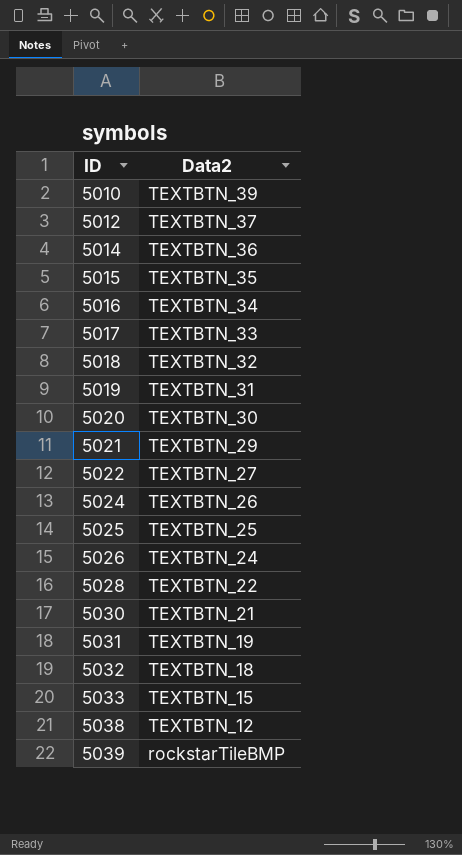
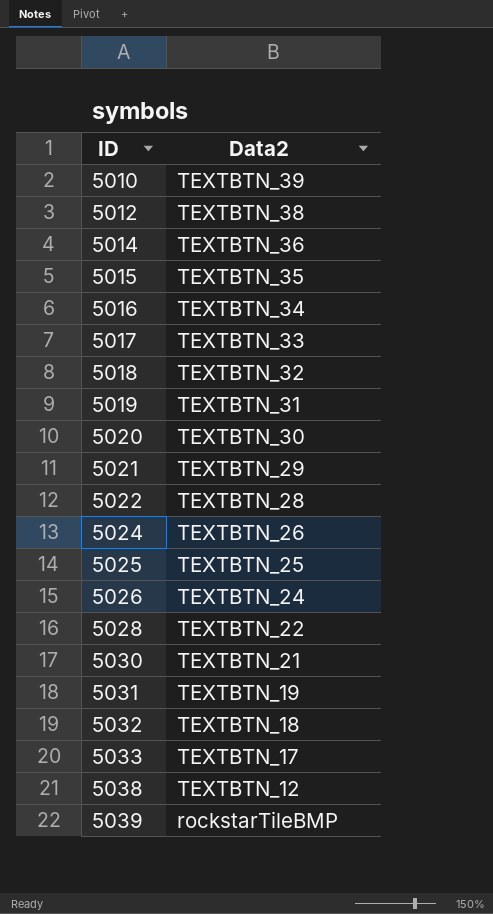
5012 | Data2: TEXTBTN_37 -> TEXTBTN_38
5022 | Data2: TEXTBTN_27 -> TEXTBTN_28
5033 | Data2: TEXTBTN_15 -> TEXTBTN_17

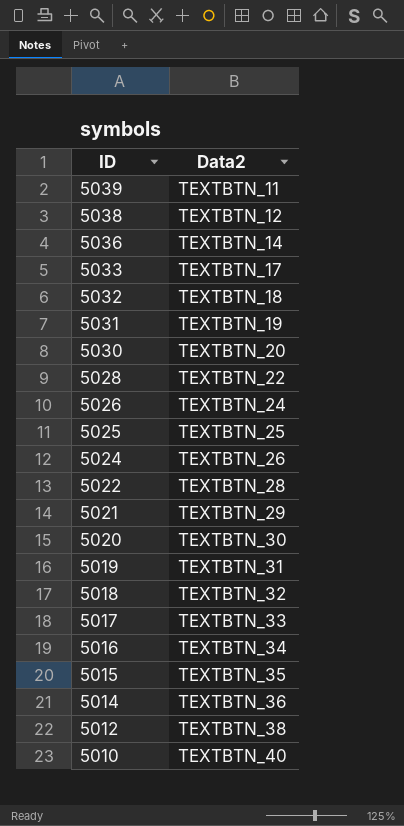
row order: ID ascending -> ID descending
5039 | Data2: rockstarTileBMP -> TEXTBTN_11
row 5036: none -> TEXTBTN_14
5030 | Data2: TEXTBTN_21 -> TEXTBTN_20
5010 | Data2: TEXTBTN_39 -> TEXTBTN_40

